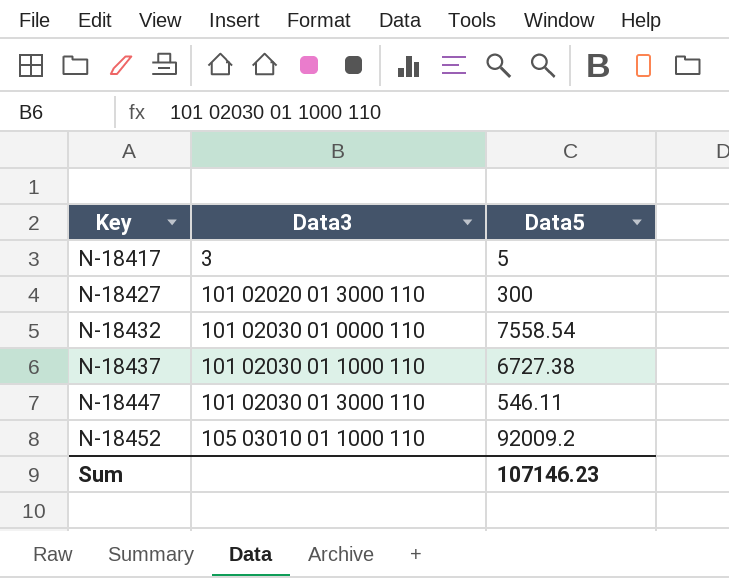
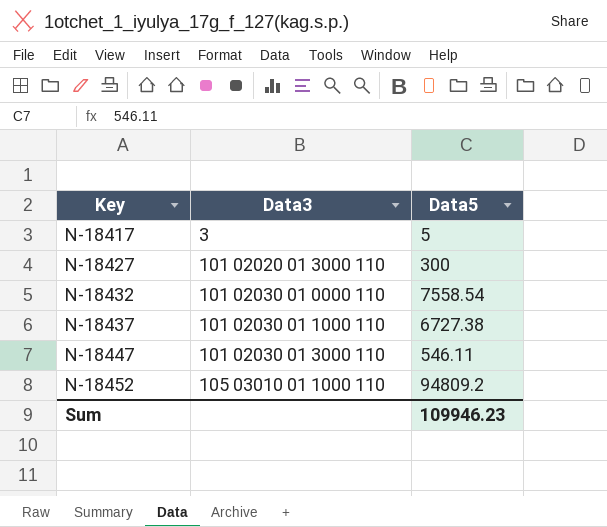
N-18452 | Data5: 92009.2 -> 94809.2
Sum | Data5: 107146.23 -> 109946.23

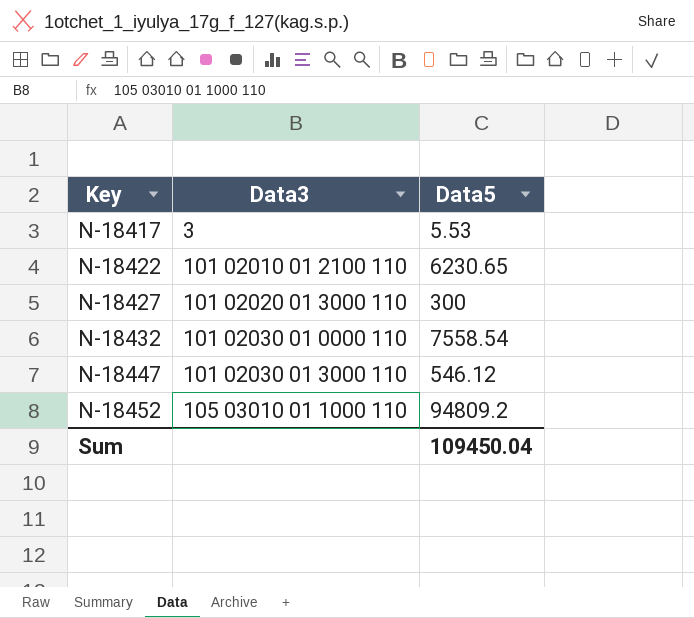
row N-18437: 101 02030 01 1000 110 | 6727.38 -> none
N-18417 | Data5: 5 -> 5.53
row N-18422: none -> 101 02010 01 2100 110 | 6230.65
N-18447 | Data5: 546.11 -> 546.12
Sum | Data5: 109946.23 -> 109450.04

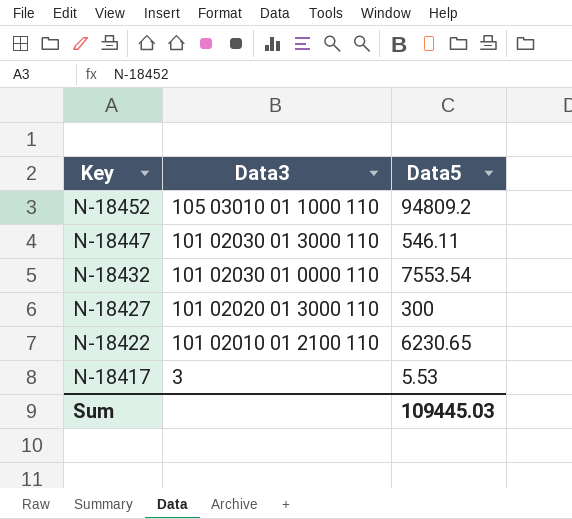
row order: Key ascending -> Key descending
N-18447 | Data5: 546.12 -> 546.11
N-18432 | Data5: 7558.54 -> 7553.54
Sum | Data5: 109450.04 -> 109445.03

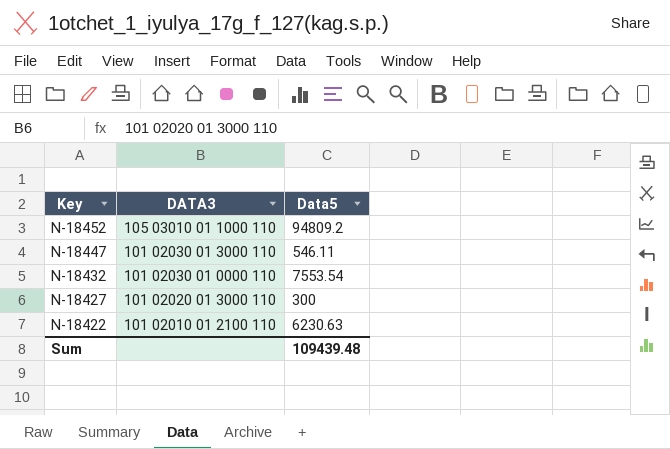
column name: Data3 -> DATA3
row N-18417: 3 | 5.53 -> none
N-18422 | Data5: 6230.65 -> 6230.63
Sum | Data5: 109445.03 -> 109439.48

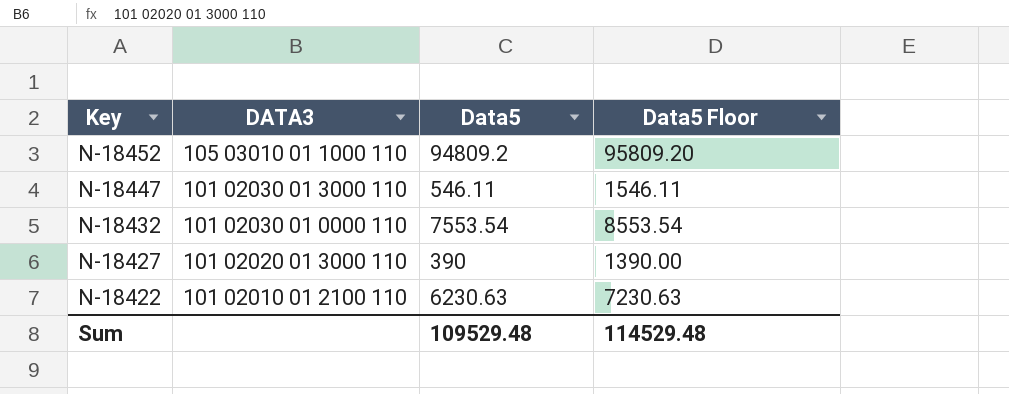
column Data5 Floor | formula: none -> [Data5] + 1000
N-18427 | Data5: 300 -> 390
Sum | Data5: 109439.48 -> 109529.48

